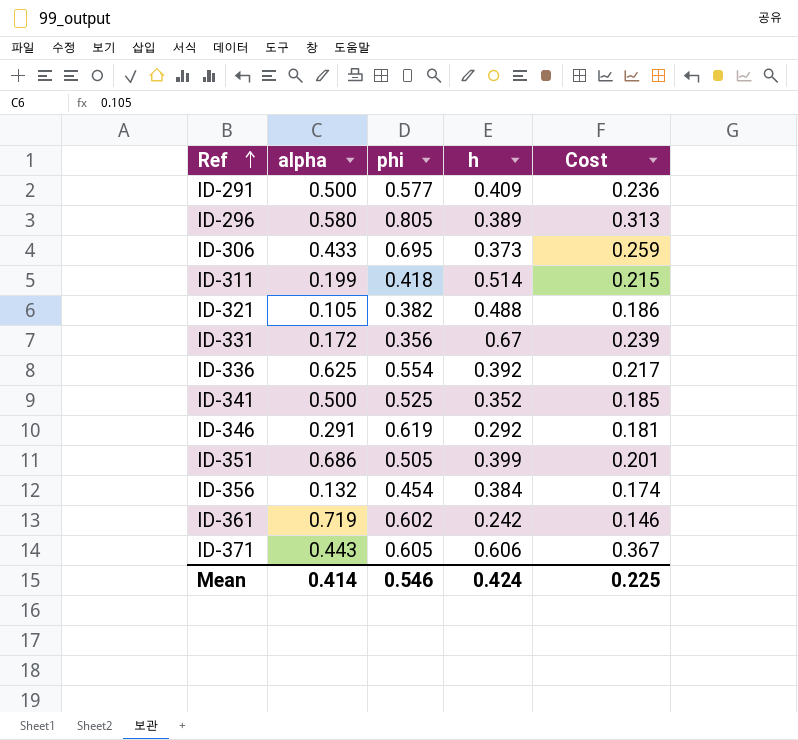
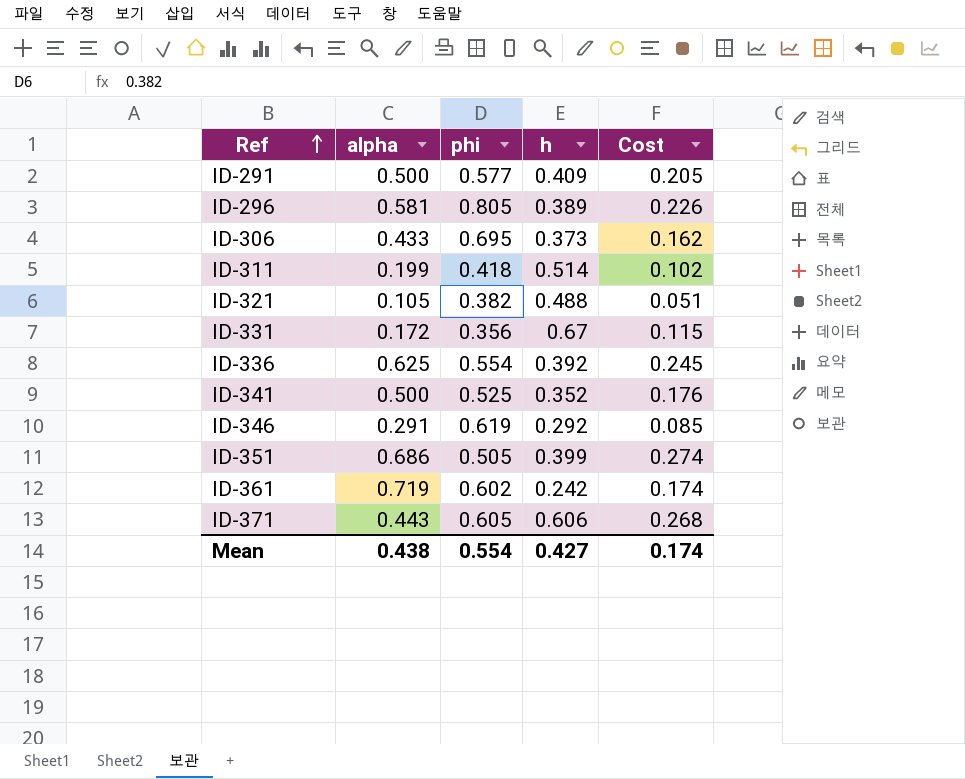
column Cost | formula: [phi] * [h] -> [alpha] * [h]
row ID-356: 0.132 | 0.454 | 0.384 | 0.174 -> none
ID-296 | alpha: 0.580 -> 0.581
Mean | alpha: 0.414 -> 0.438
Mean | phi: 0.546 -> 0.554
Mean | h: 0.424 -> 0.427
Mean | Cost: 0.225 -> 0.174

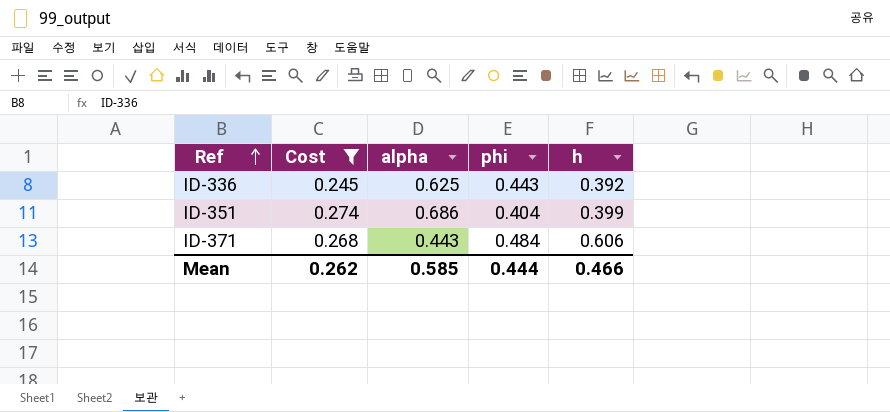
filter: none -> Cost >= 0.245
column Cost | position: 5 -> 2
ID-336 | phi: 0.554 -> 0.443
ID-351 | phi: 0.505 -> 0.404
ID-371 | phi: 0.605 -> 0.484
Mean | Cost: 0.174 -> 0.262
Mean | alpha: 0.438 -> 0.585
Mean | phi: 0.554 -> 0.444
Mean | h: 0.427 -> 0.466

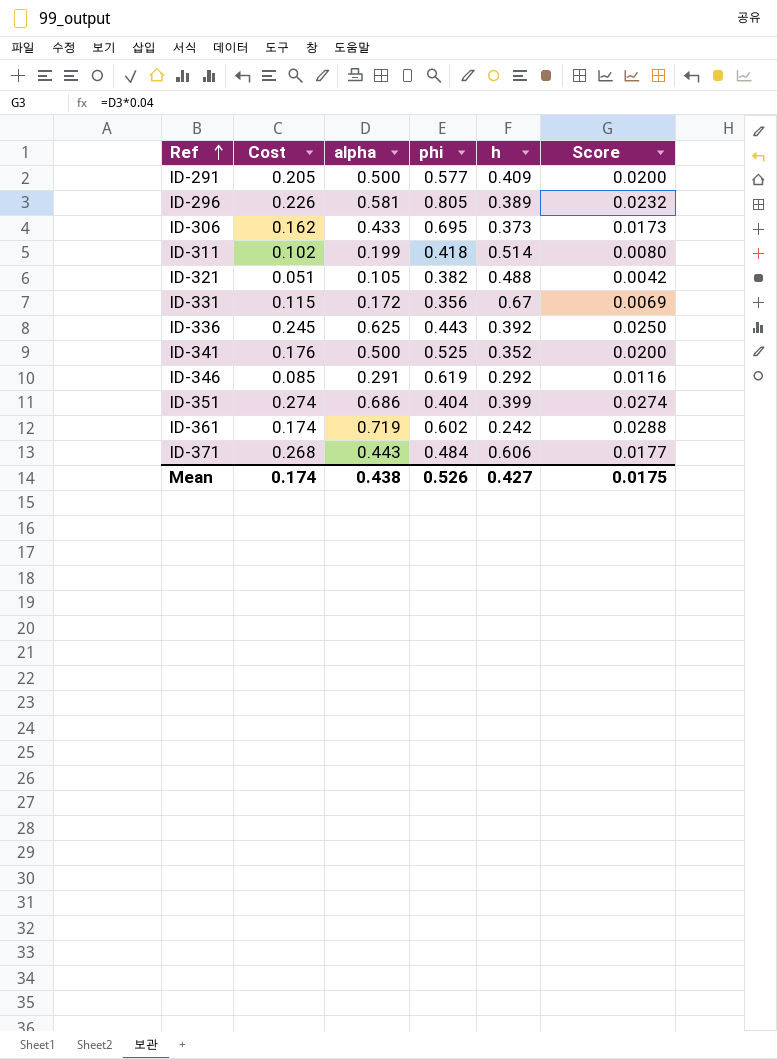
filter: Cost >= 0.245 -> none
column Score | formula: none -> [alpha] * 0.04
Mean | Cost: 0.262 -> 0.174
Mean | alpha: 0.585 -> 0.438
Mean | phi: 0.444 -> 0.526
Mean | h: 0.466 -> 0.427

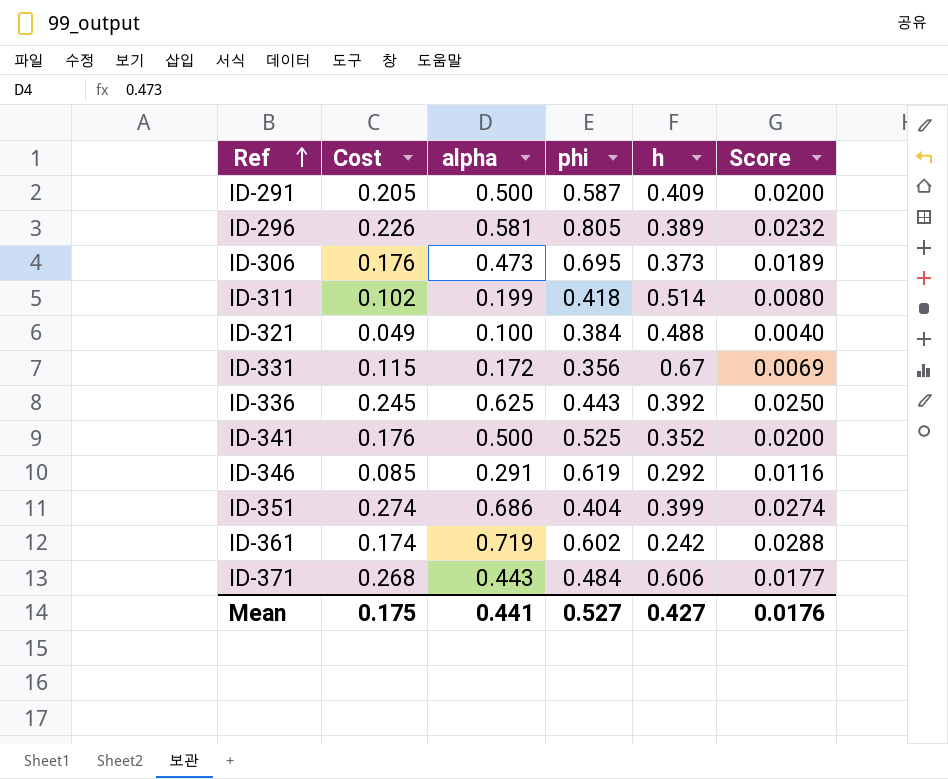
ID-291 | phi: 0.577 -> 0.587
ID-306 | Cost: 0.162 -> 0.176
ID-306 | alpha: 0.433 -> 0.473
ID-306 | Score: 0.0173 -> 0.0189
ID-321 | Cost: 0.051 -> 0.049
ID-321 | alpha: 0.105 -> 0.100
ID-321 | phi: 0.382 -> 0.384
ID-321 | Score: 0.0042 -> 0.0040
Mean | Cost: 0.174 -> 0.175
Mean | alpha: 0.438 -> 0.441
Mean | phi: 0.526 -> 0.527
Mean | Score: 0.0175 -> 0.0176

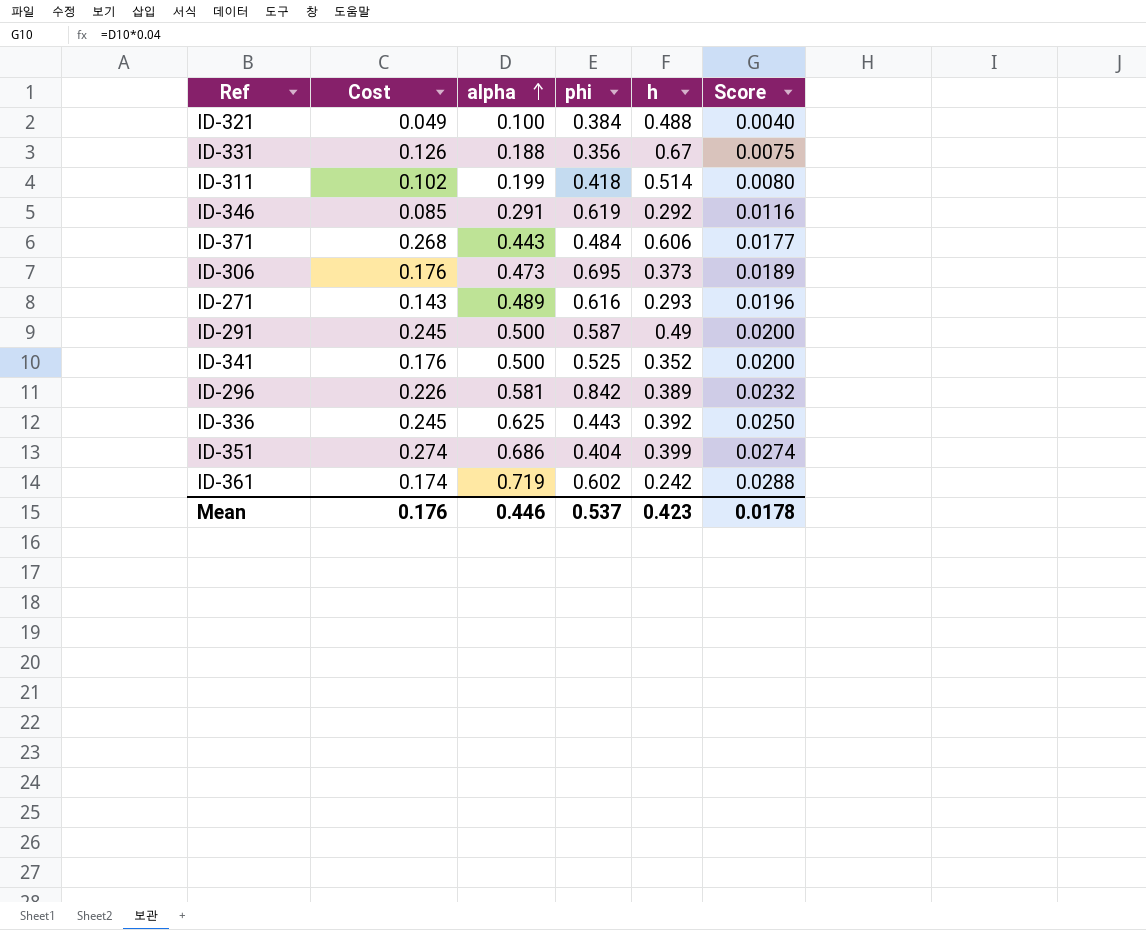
row order: Ref ascending -> alpha ascending
ID-331 | Cost: 0.115 -> 0.126
ID-331 | alpha: 0.172 -> 0.188
ID-331 | Score: 0.0069 -> 0.0075
row ID-271: none -> 0.143 | 0.489 | 0.616 | 0.293 | 0.0196
ID-291 | Cost: 0.205 -> 0.245
ID-291 | h: 0.409 -> 0.49
ID-296 | phi: 0.805 -> 0.842
Mean | Cost: 0.175 -> 0.176
Mean | alpha: 0.441 -> 0.446
Mean | phi: 0.527 -> 0.537
Mean | h: 0.427 -> 0.423
Mean | Score: 0.0176 -> 0.0178

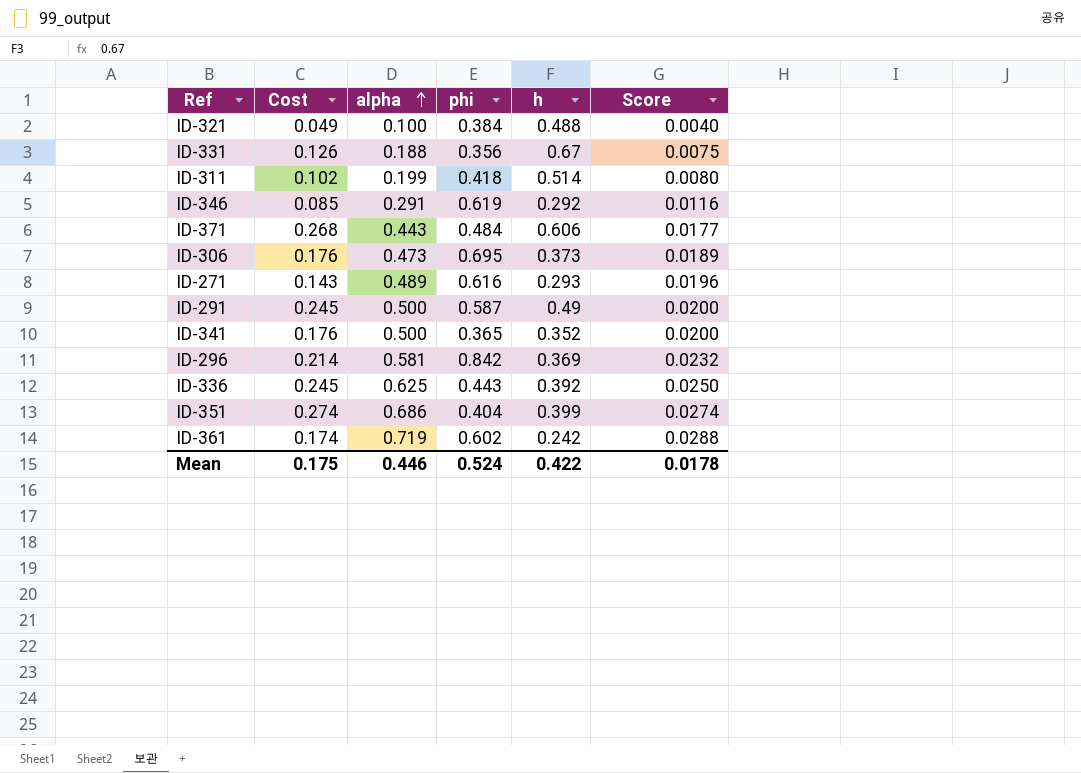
ID-341 | phi: 0.525 -> 0.365
ID-296 | Cost: 0.226 -> 0.214
ID-296 | h: 0.389 -> 0.369
Mean | Cost: 0.176 -> 0.175
Mean | phi: 0.537 -> 0.524
Mean | h: 0.423 -> 0.422

